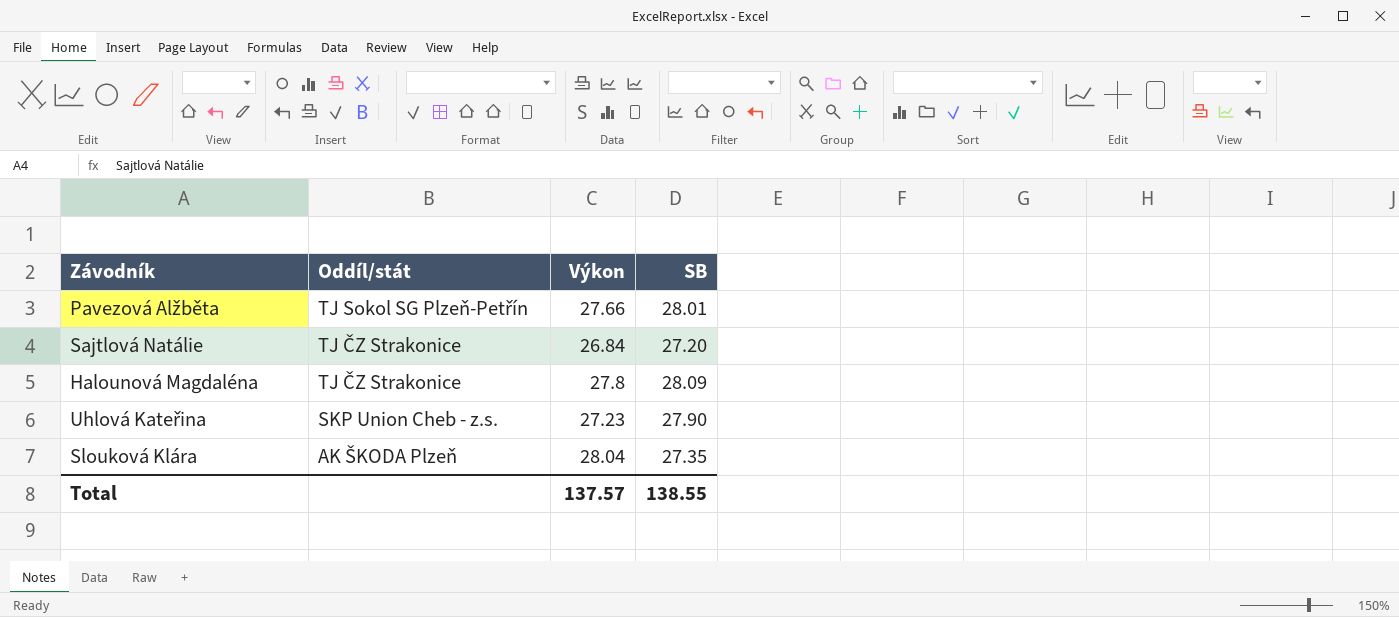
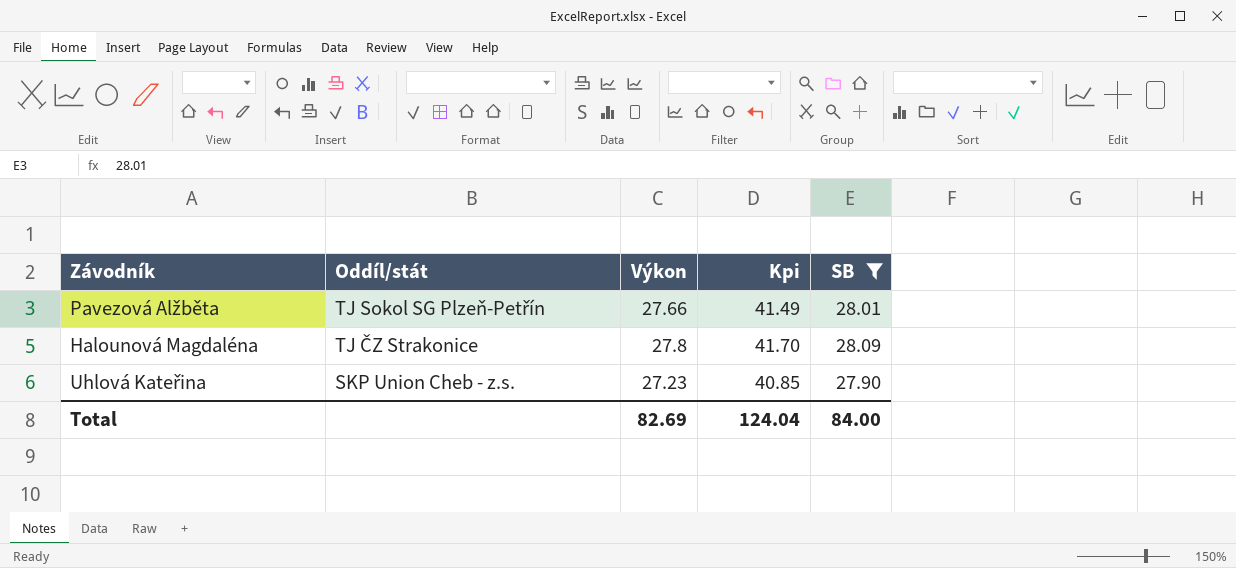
filter: none -> SB >= 27.90
column Kpi | formula: none -> [Výkon] * 1.5
Total | Výkon: 137.57 -> 82.69
Total | SB: 138.55 -> 84.00

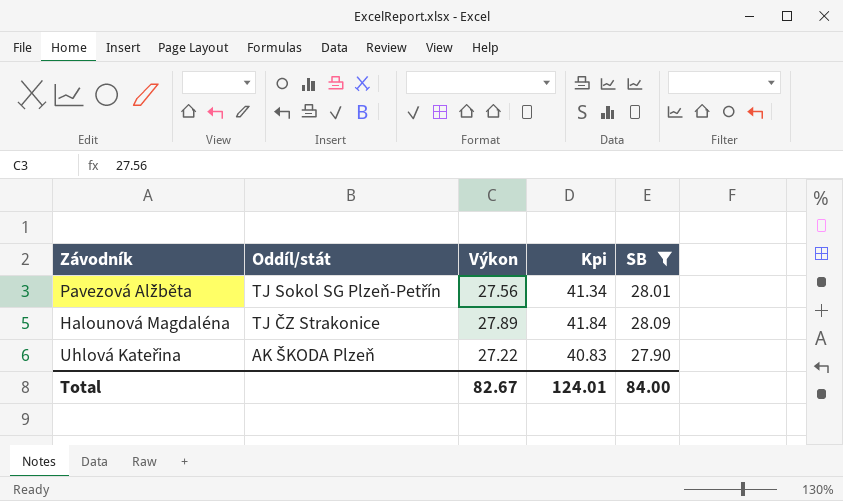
Pavezová Alžběta | Výkon: 27.66 -> 27.56
Pavezová Alžběta | Kpi: 41.49 -> 41.34
Halounová Magdaléna | Výkon: 27.8 -> 27.89
Halounová Magdaléna | Kpi: 41.70 -> 41.84
Uhlová Kateřina | Oddíl/stát: SKP Union Cheb - z.s. -> AK ŠKODA Plzeň
Uhlová Kateřina | Výkon: 27.23 -> 27.22
Uhlová Kateřina | Kpi: 40.85 -> 40.83
Total | Výkon: 82.69 -> 82.67
Total | Kpi: 124.04 -> 124.01

